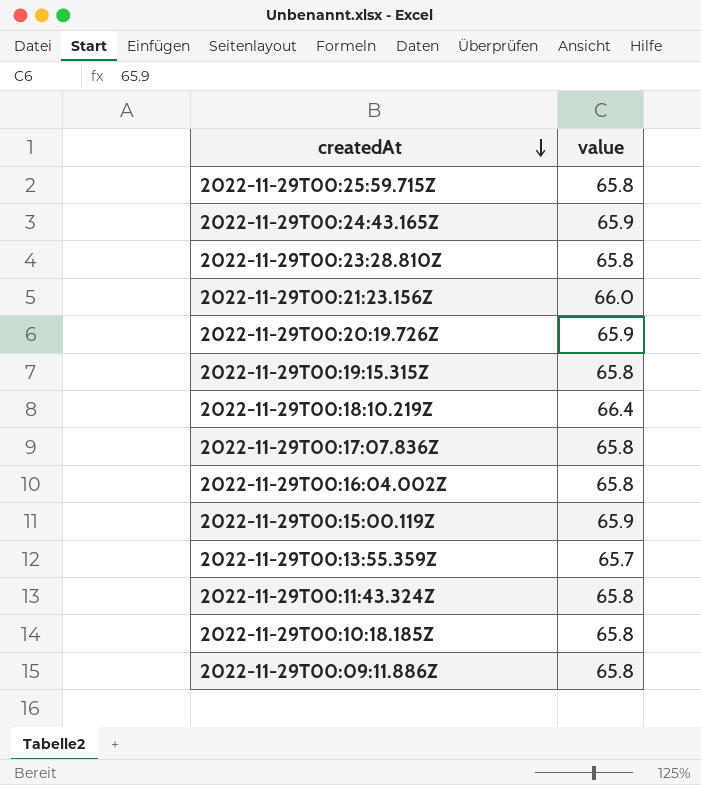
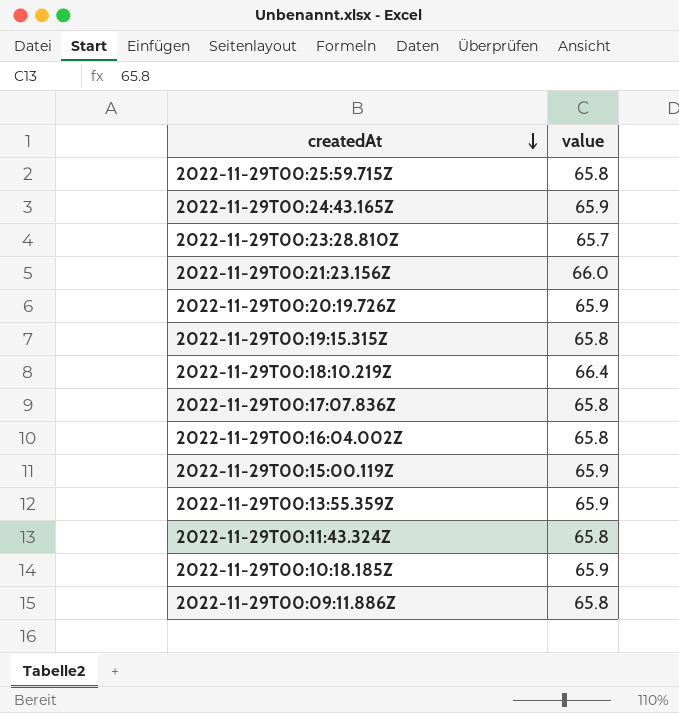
2022-11-29T00:23:28.810Z | value: 65.8 -> 65.7
2022-11-29T00:13:55.359Z | value: 65.7 -> 65.9
2022-11-29T00:10:18.185Z | value: 65.8 -> 65.9

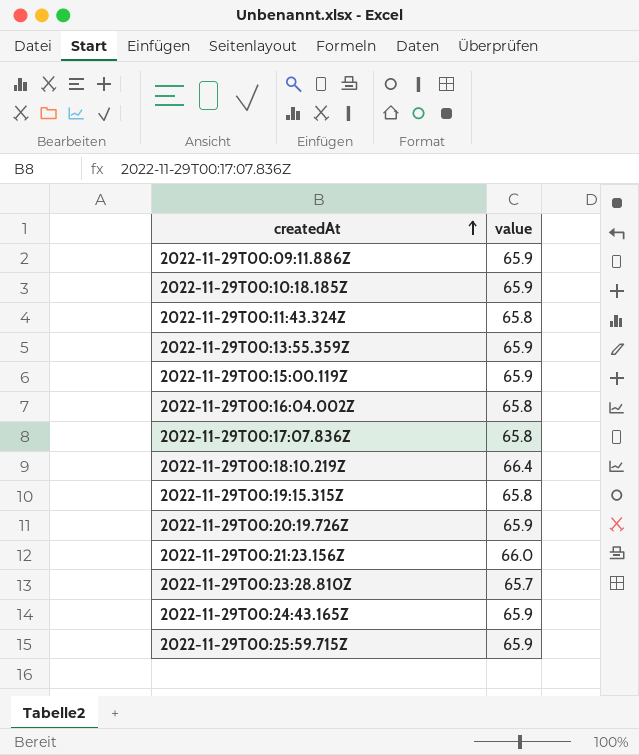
row order: createdAt descending -> createdAt ascending
2022-11-29T00:09:11.886Z | value: 65.8 -> 65.9
2022-11-29T00:25:59.715Z | value: 65.8 -> 65.9

